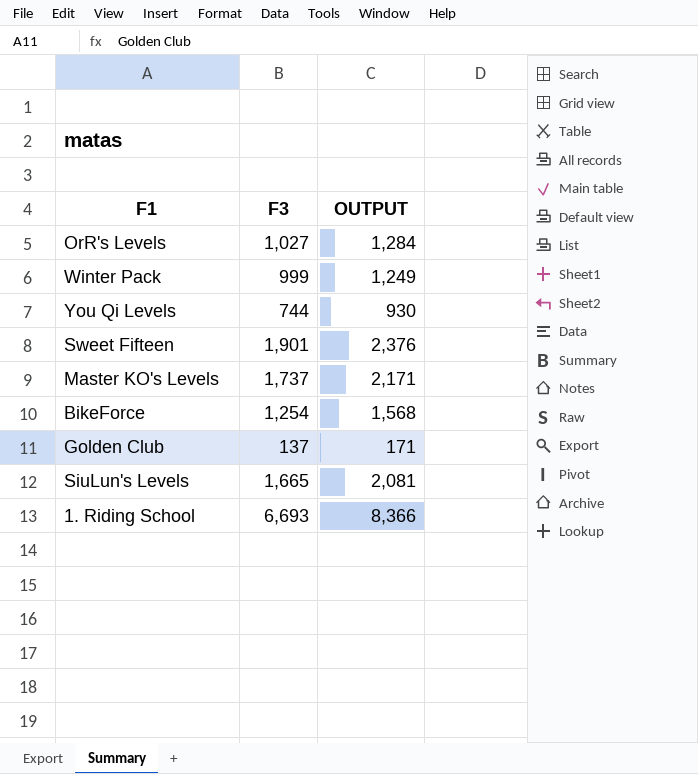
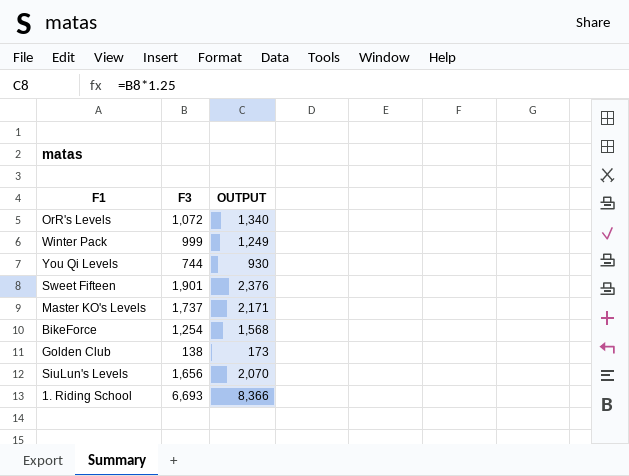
OrR's Levels | F3: 1,027 -> 1,072
OrR's Levels | OUTPUT: 1,284 -> 1,340
Golden Club | F3: 137 -> 138
Golden Club | OUTPUT: 171 -> 173
SiuLun's Levels | F3: 1,665 -> 1,656
SiuLun's Levels | OUTPUT: 2,081 -> 2,070

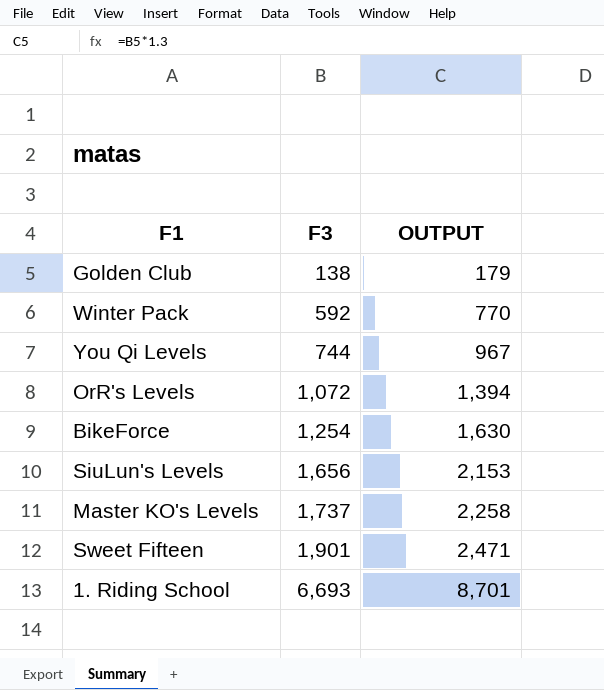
row order: none -> F3 ascending
column OUTPUT | formula: [F3] * 1.25 -> [F3] * 1.3
Winter Pack | F3: 999 -> 592

